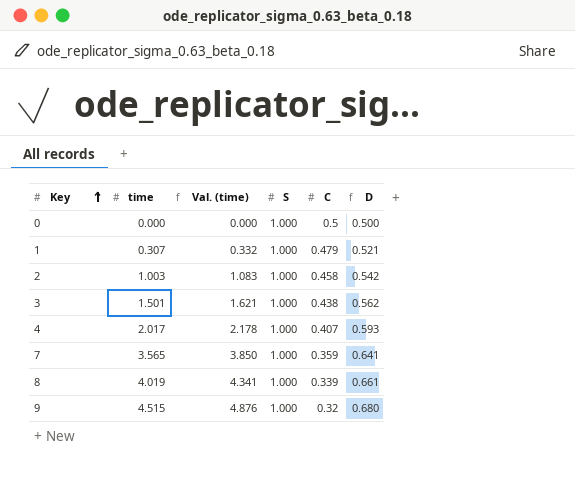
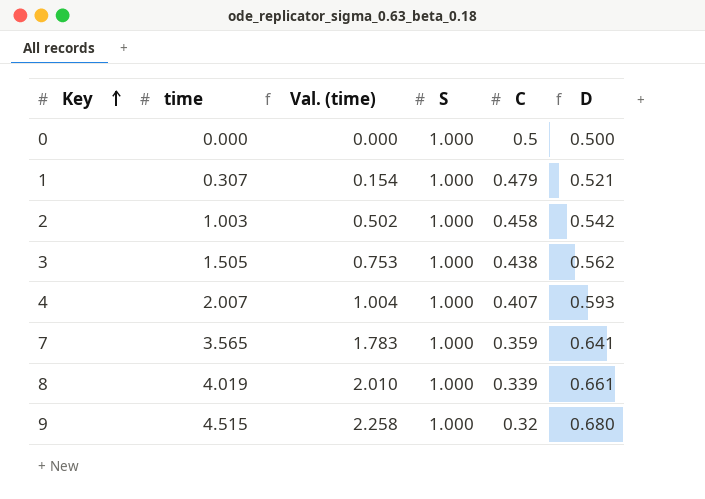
column Val. (time) | formula: [time] * 1.08 -> [time] * 0.5
3 | time: 1.501 -> 1.505
4 | time: 2.017 -> 2.007

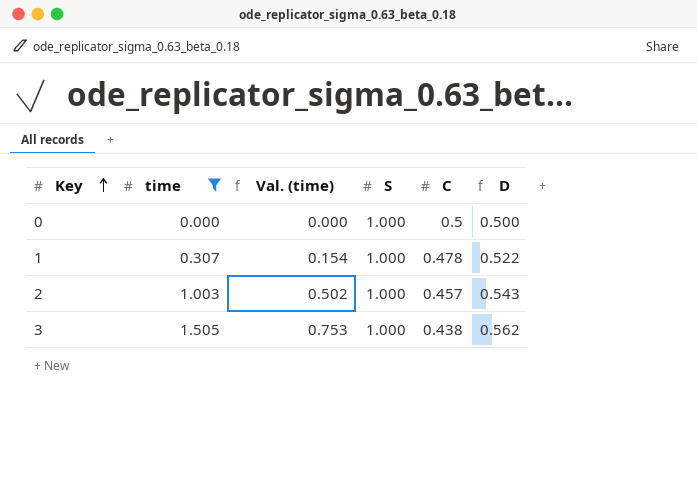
filter: none -> time <= 1.505
1 | C: 0.479 -> 0.478
1 | D: 0.521 -> 0.522
2 | C: 0.458 -> 0.457
2 | D: 0.542 -> 0.543

